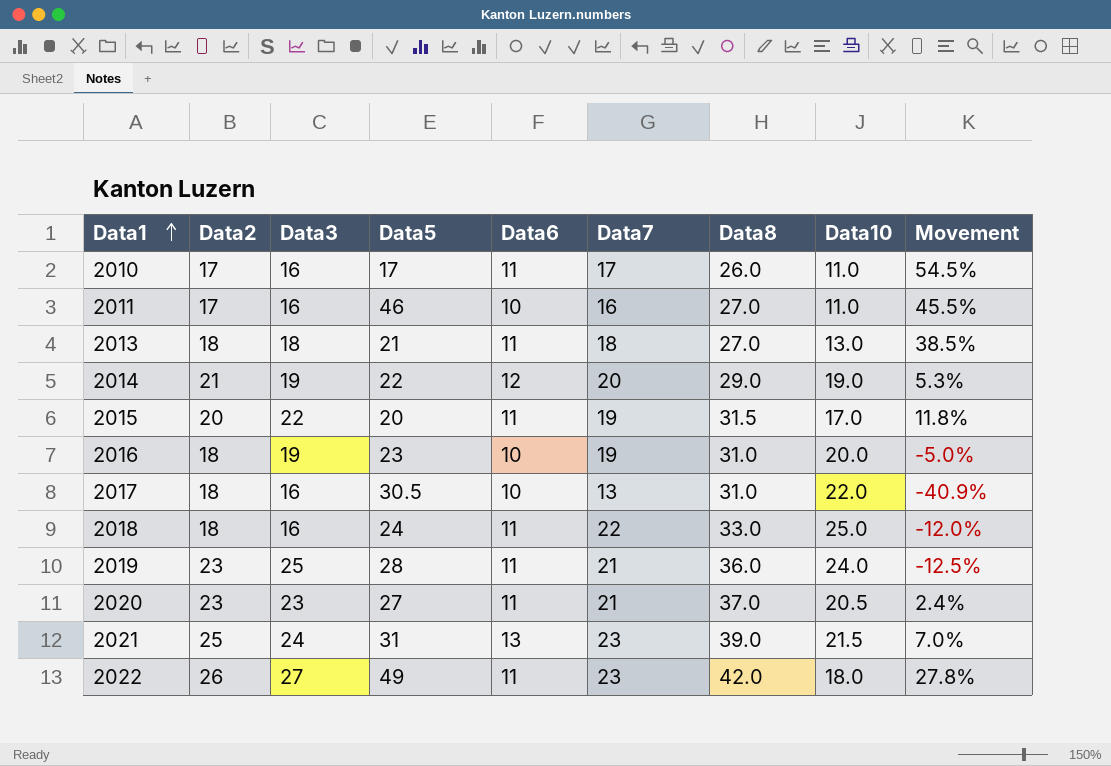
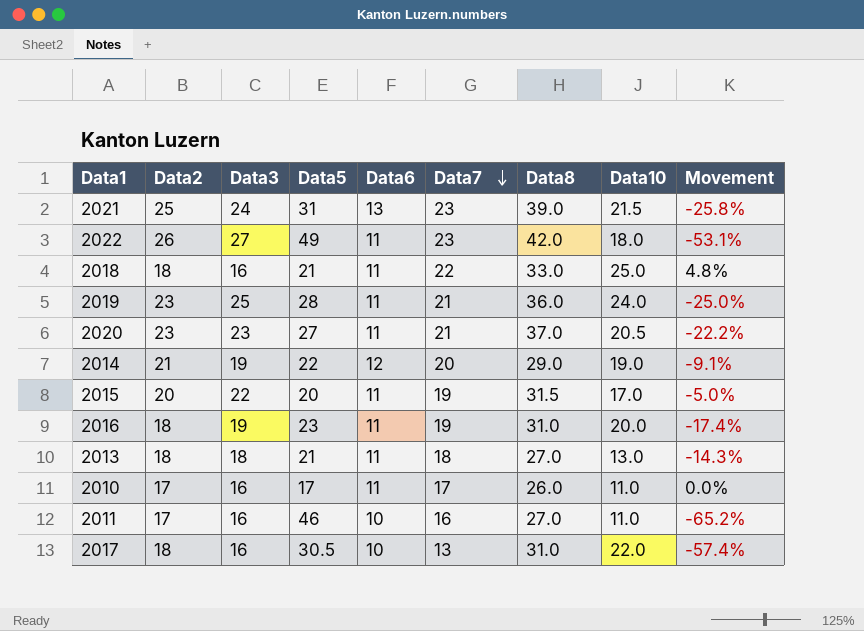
row order: Data1 ascending -> Data7 descending
column Movement | formula: ([Data7] - [Data10]) / [Data10] -> ([Data7] - [Data5]) / [Data5]
2018 | Data5: 24 -> 21
2016 | Data6: 10 -> 11

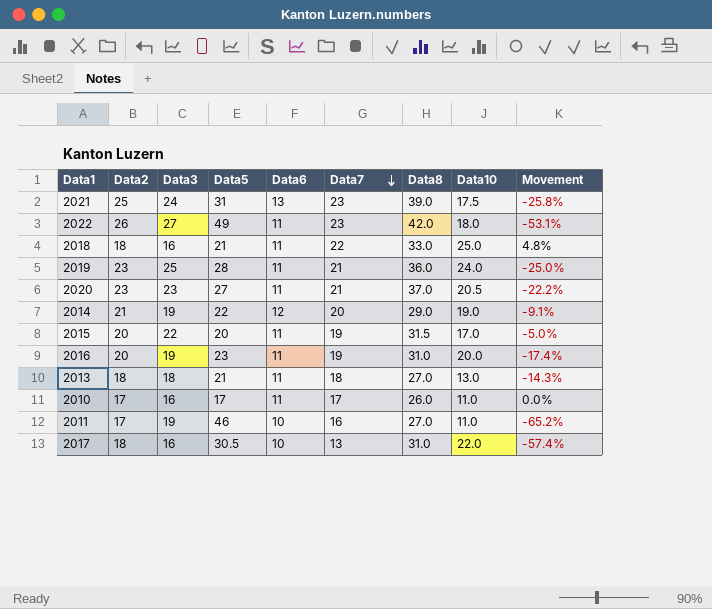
2021 | Data10: 21.5 -> 17.5
2016 | Data2: 18 -> 20
2011 | Data3: 16 -> 19

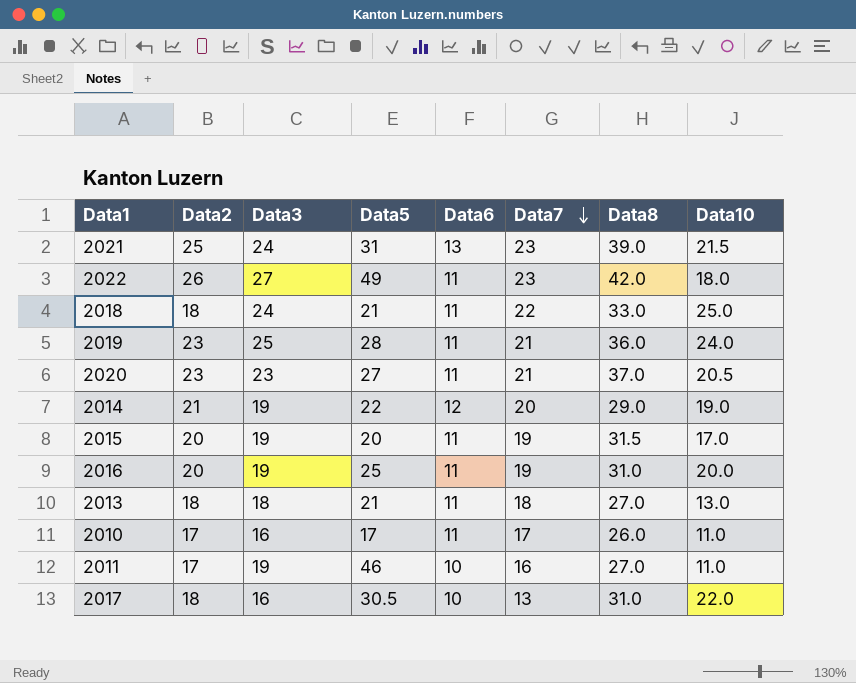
column Movement | formula: ([Data7] - [Data5]) / [Data5] -> none
2021 | Data10: 17.5 -> 21.5
2018 | Data3: 16 -> 24
2015 | Data3: 22 -> 19
2016 | Data5: 23 -> 25

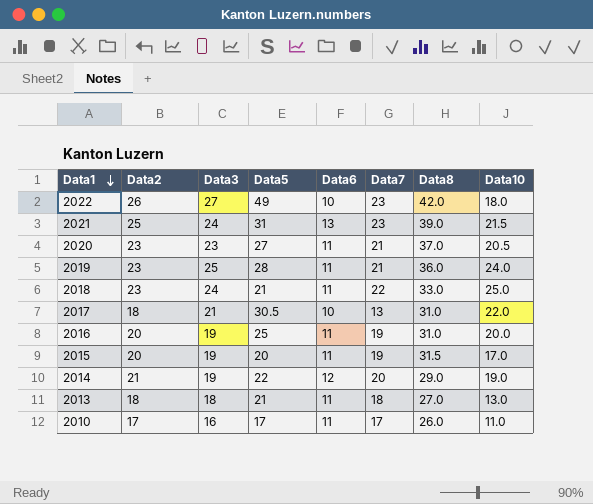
row order: Data7 descending -> Data1 descending
row 2011: 17 | 19 | 46 | 10 | 16 | 27.0 | 11.0 -> none
2022 | Data6: 11 -> 10
2018 | Data2: 18 -> 23
2017 | Data3: 16 -> 21

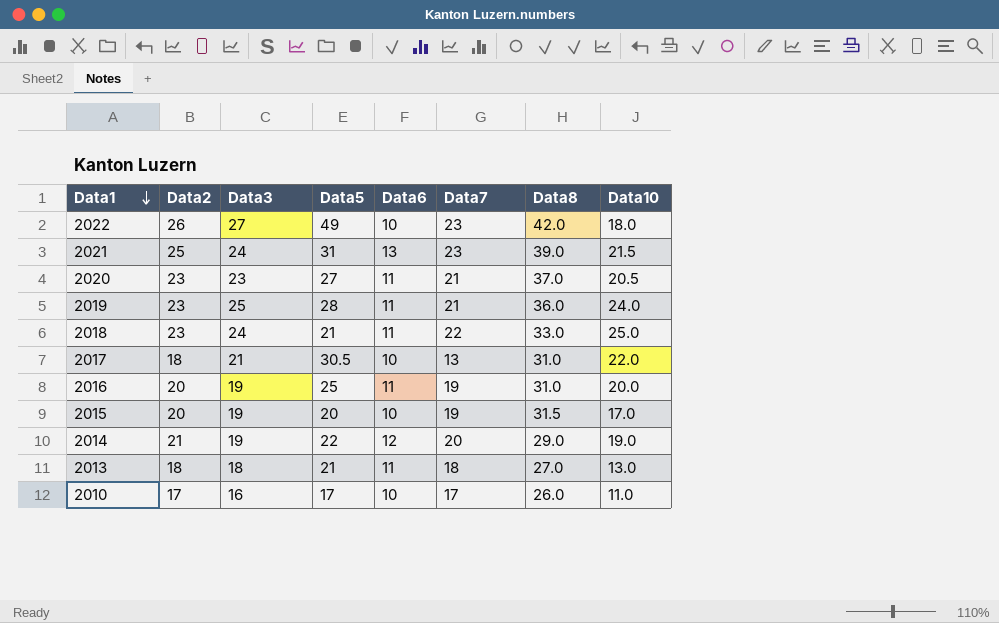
2015 | Data6: 11 -> 10
2010 | Data6: 11 -> 10

